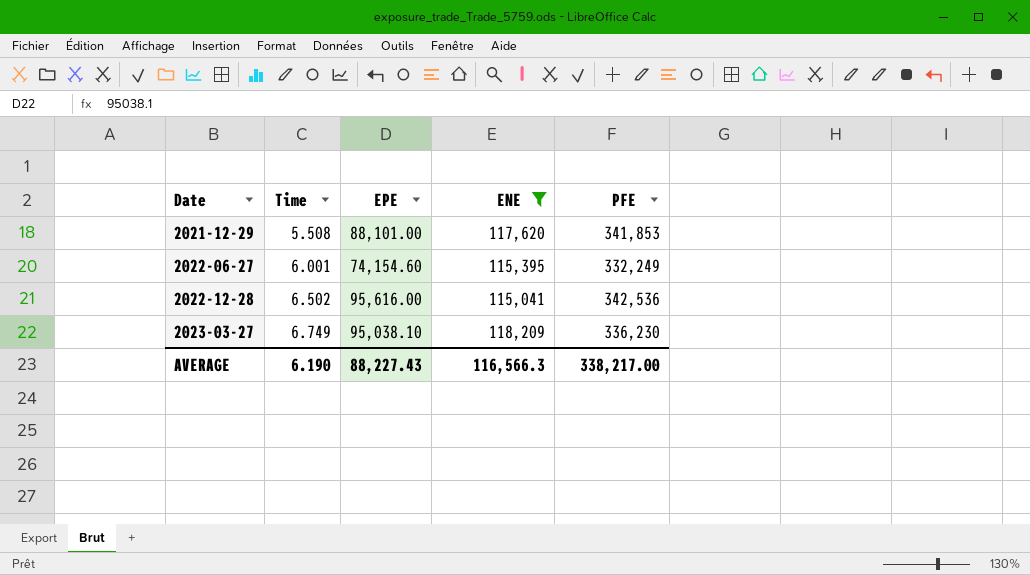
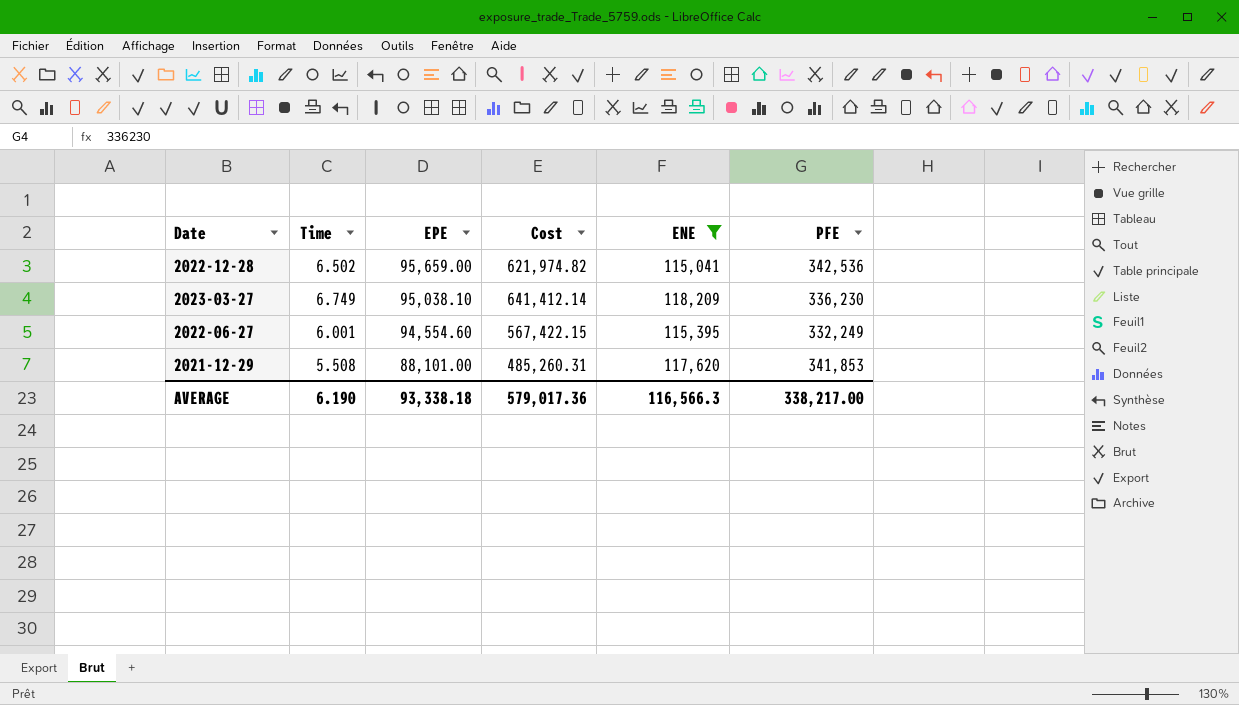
row order: Date ascending -> EPE descending
column Cost | formula: none -> [Time] * [EPE]
2022-12-28 | EPE: 95,616.00 -> 95,659.00
2022-06-27 | EPE: 74,154.60 -> 94,554.60
AVERAGE | EPE: 88,227.43 -> 93,338.18

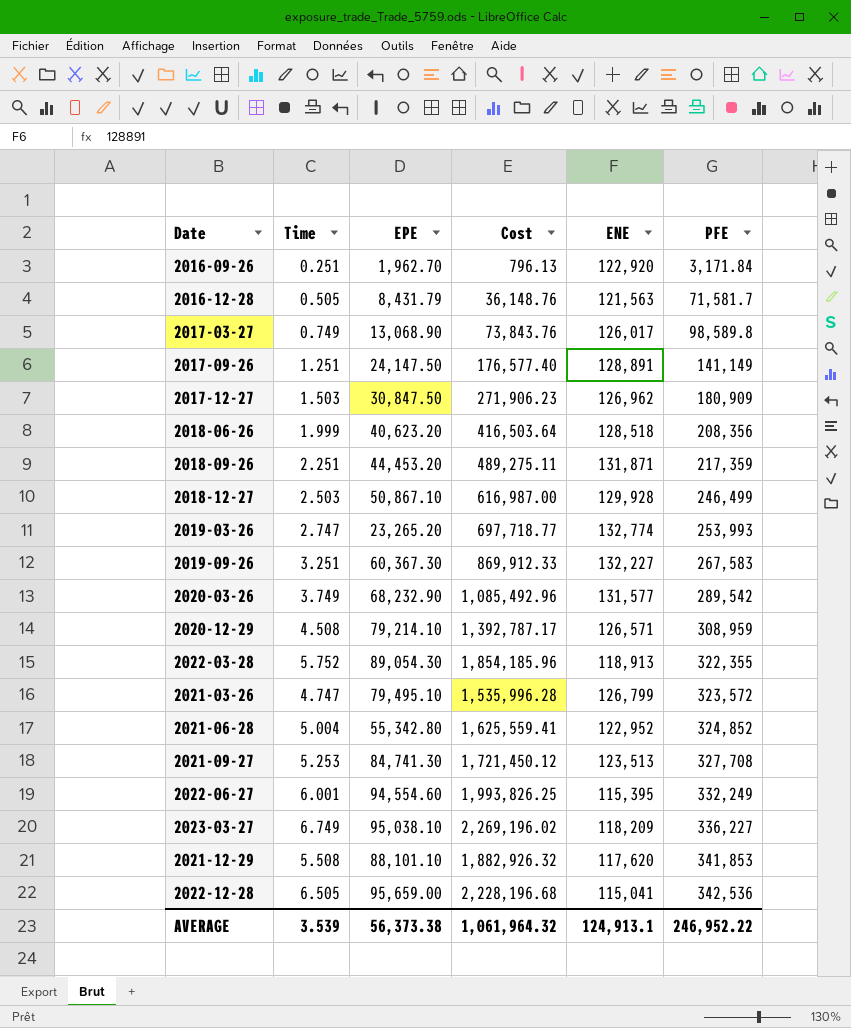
filter: ENE <= 118,209 -> none
row order: EPE descending -> PFE ascending
column Cost | formula: [Time] * [EPE] -> [Time] * [PFE]
2023-03-27 | PFE: 336,230 -> 336,227
2021-12-29 | EPE: 88,101.00 -> 88,101.10
2022-12-28 | Time: 6.502 -> 6.505
AVERAGE | Time: 6.190 -> 3.539
AVERAGE | EPE: 93,338.18 -> 56,373.38
AVERAGE | Cost: 579,017.36 -> 1,061,964.32
AVERAGE | ENE: 116,566.3 -> 124,913.1
AVERAGE | PFE: 338,217.00 -> 246,952.22

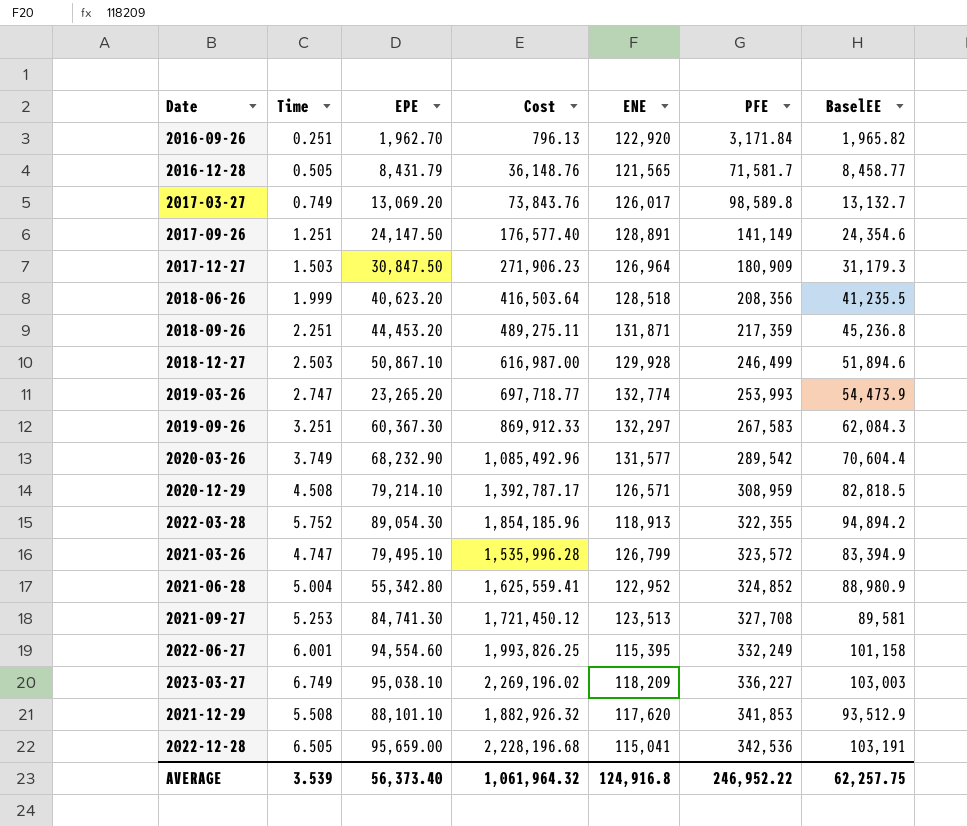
column BaselEE | position: none -> 7
2016-12-28 | ENE: 121,563 -> 121,565
2017-03-27 | EPE: 13,068.90 -> 13,069.20
2017-12-27 | ENE: 126,962 -> 126,964
2019-09-26 | ENE: 132,227 -> 132,297
AVERAGE | EPE: 56,373.38 -> 56,373.40
AVERAGE | ENE: 124,913.1 -> 124,916.8

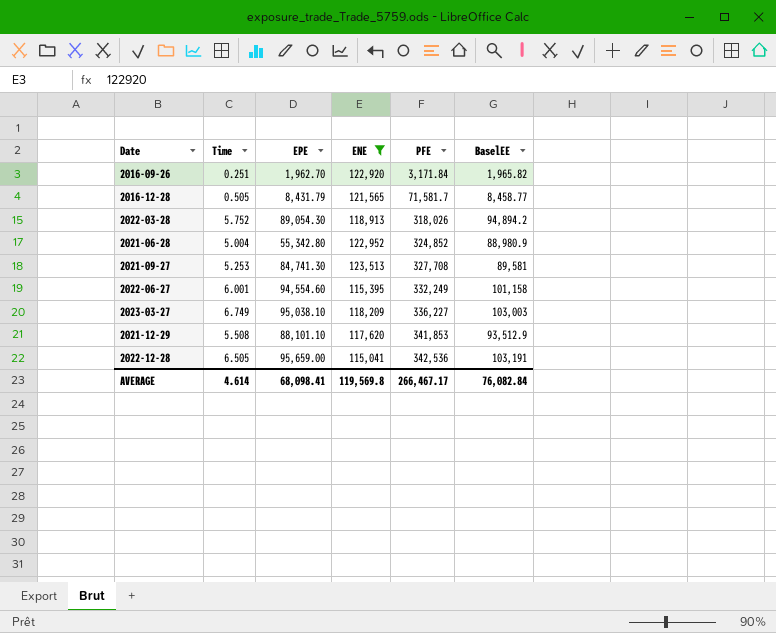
filter: none -> ENE <= 123,513
column Cost | formula: [Time] * [PFE] -> none
2022-03-28 | PFE: 322,355 -> 318,026
AVERAGE | Time: 3.539 -> 4.614
AVERAGE | EPE: 56,373.40 -> 68,098.41
AVERAGE | ENE: 124,916.8 -> 119,569.8
AVERAGE | PFE: 246,952.22 -> 266,467.17
AVERAGE | BaselEE: 62,257.75 -> 76,082.84

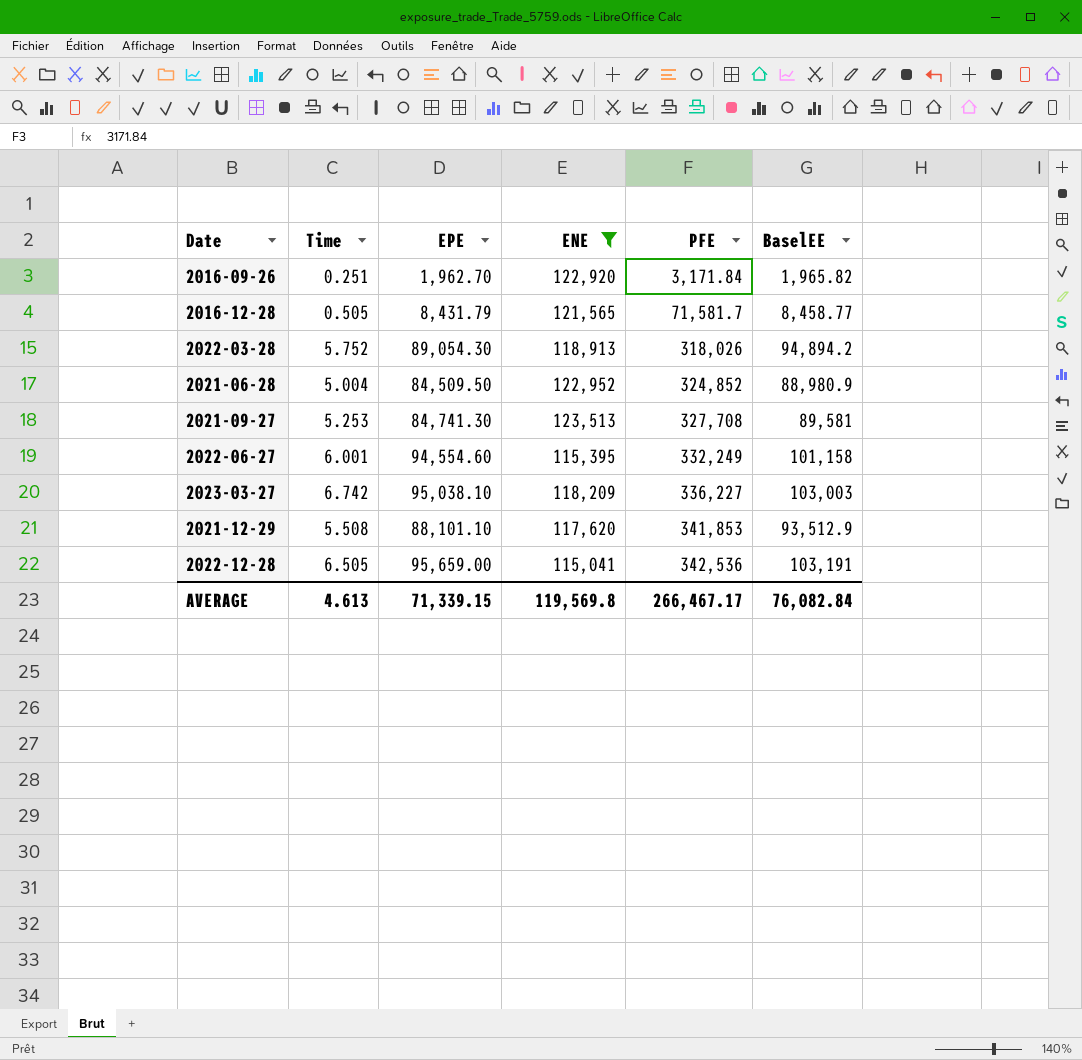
2021-06-28 | EPE: 55,342.80 -> 84,509.50
2023-03-27 | Time: 6.749 -> 6.742
AVERAGE | Time: 4.614 -> 4.613
AVERAGE | EPE: 68,098.41 -> 71,339.15

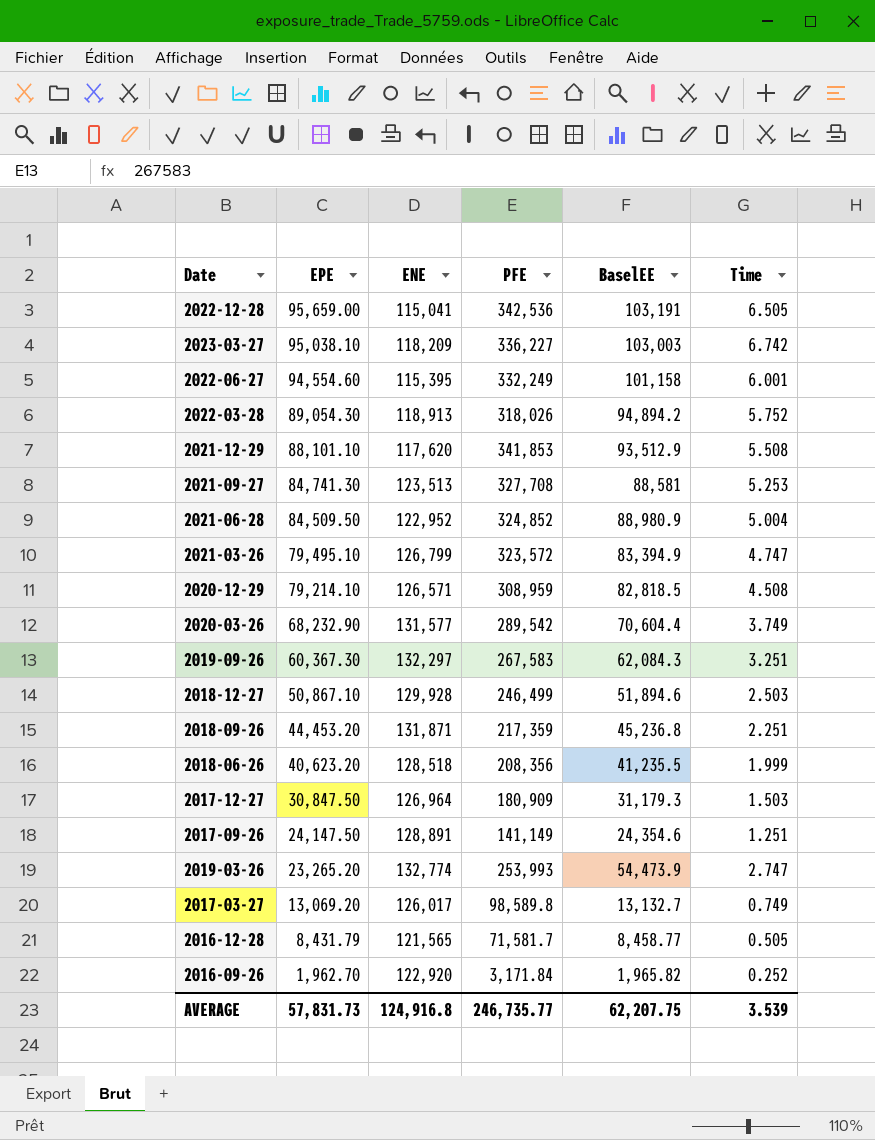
filter: ENE <= 123,513 -> none
row order: PFE ascending -> EPE descending
column Time | position: 2 -> 6
2021-09-27 | BaselEE: 89,581 -> 88,581
2016-09-26 | Time: 0.251 -> 0.252
AVERAGE | EPE: 71,339.15 -> 57,831.73
AVERAGE | ENE: 119,569.8 -> 124,916.8
AVERAGE | PFE: 266,467.17 -> 246,735.77
AVERAGE | BaselEE: 76,082.84 -> 62,207.75
AVERAGE | Time: 4.613 -> 3.539

